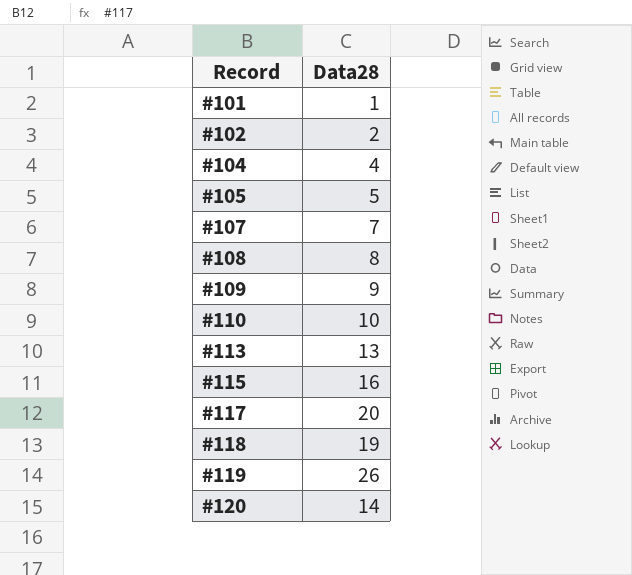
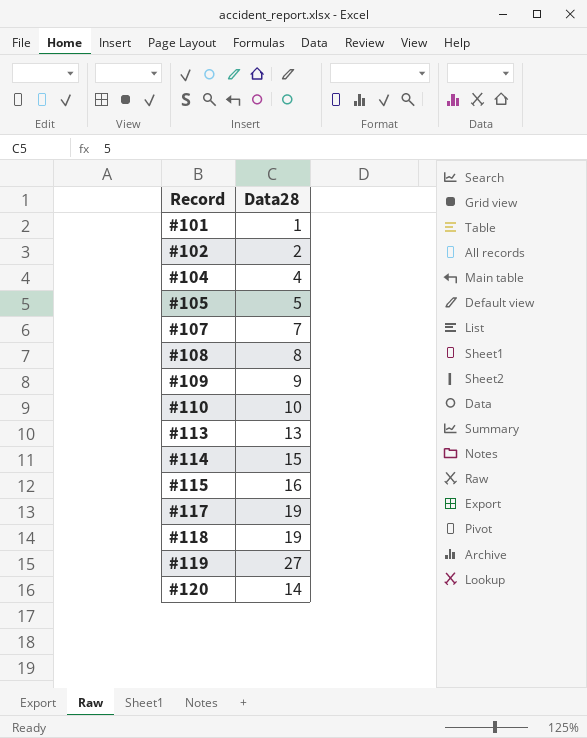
row #114: none -> 15
#117 | Data28: 20 -> 19
#119 | Data28: 26 -> 27

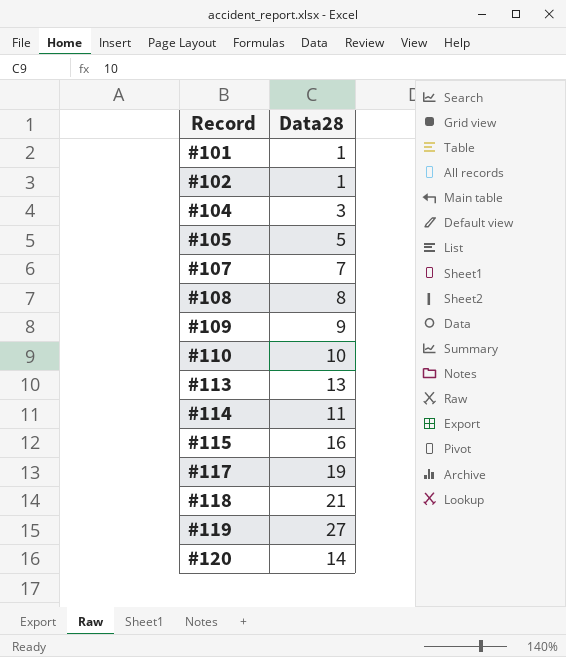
#102 | Data28: 2 -> 1
#104 | Data28: 4 -> 3
#114 | Data28: 15 -> 11
#118 | Data28: 19 -> 21

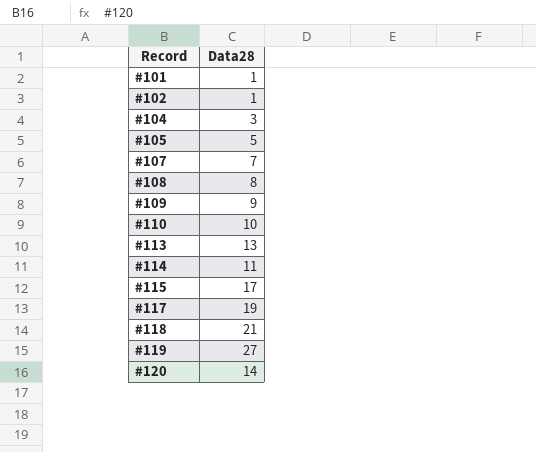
#115 | Data28: 16 -> 17

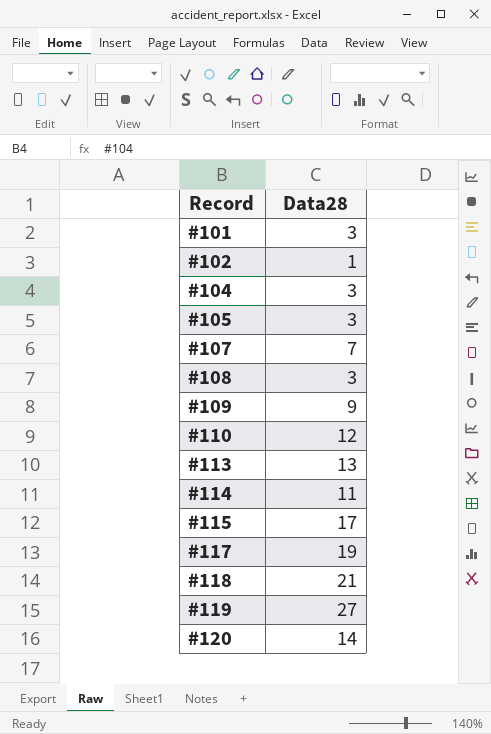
#101 | Data28: 1 -> 3
#105 | Data28: 5 -> 3
#108 | Data28: 8 -> 3
#110 | Data28: 10 -> 12

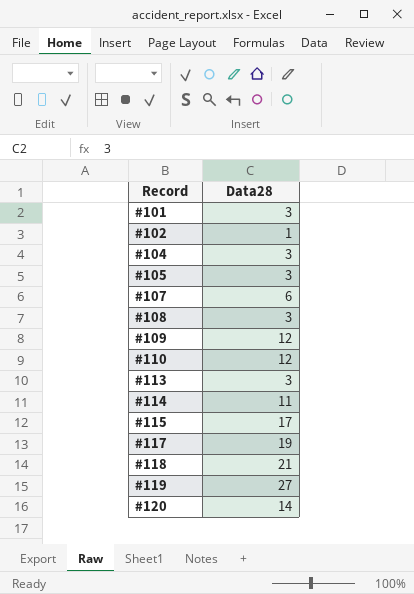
#107 | Data28: 7 -> 6
#109 | Data28: 9 -> 12
#113 | Data28: 13 -> 3

